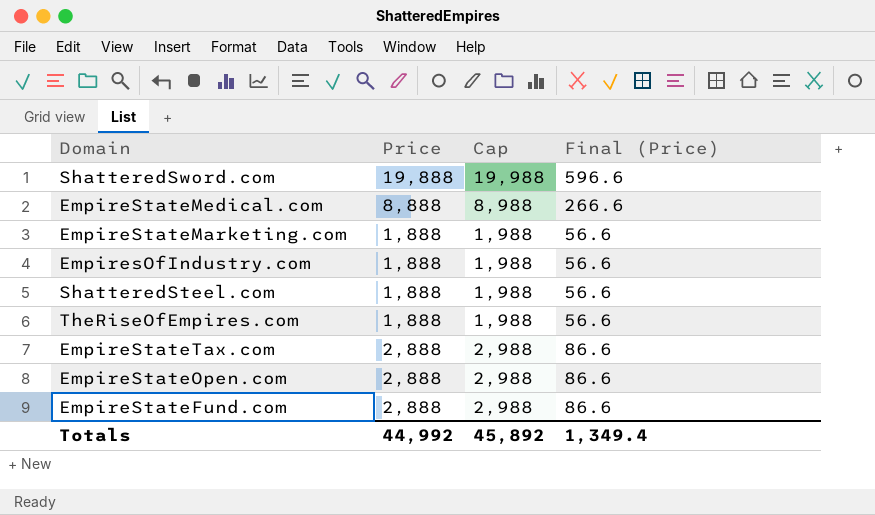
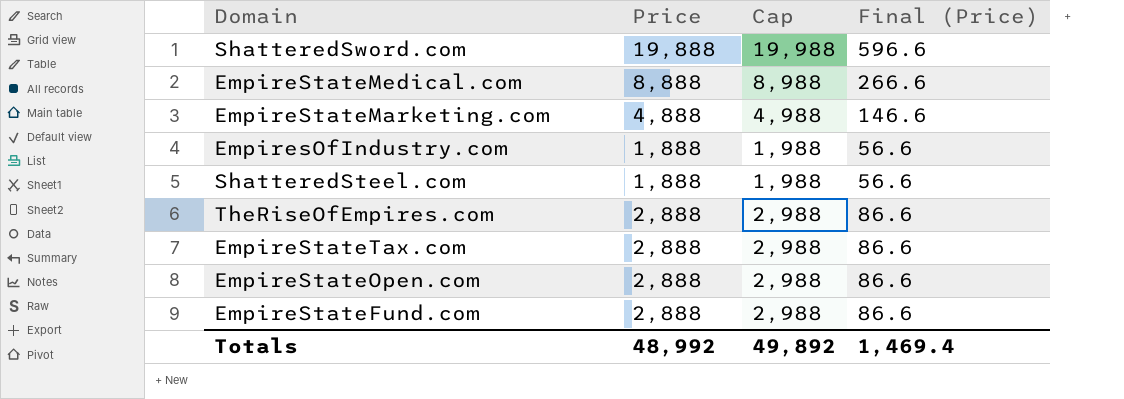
EmpireStateMarketing.com | Price: 1,888 -> 4,888
EmpireStateMarketing.com | Cap: 1,988 -> 4,988
EmpireStateMarketing.com | Final (Price): 56.6 -> 146.6
TheRiseOfEmpires.com | Price: 1,888 -> 2,888
TheRiseOfEmpires.com | Cap: 1,988 -> 2,988
TheRiseOfEmpires.com | Final (Price): 56.6 -> 86.6
Totals | Price: 44,992 -> 48,992
Totals | Cap: 45,892 -> 49,892
Totals | Final (Price): 1,349.4 -> 1,469.4

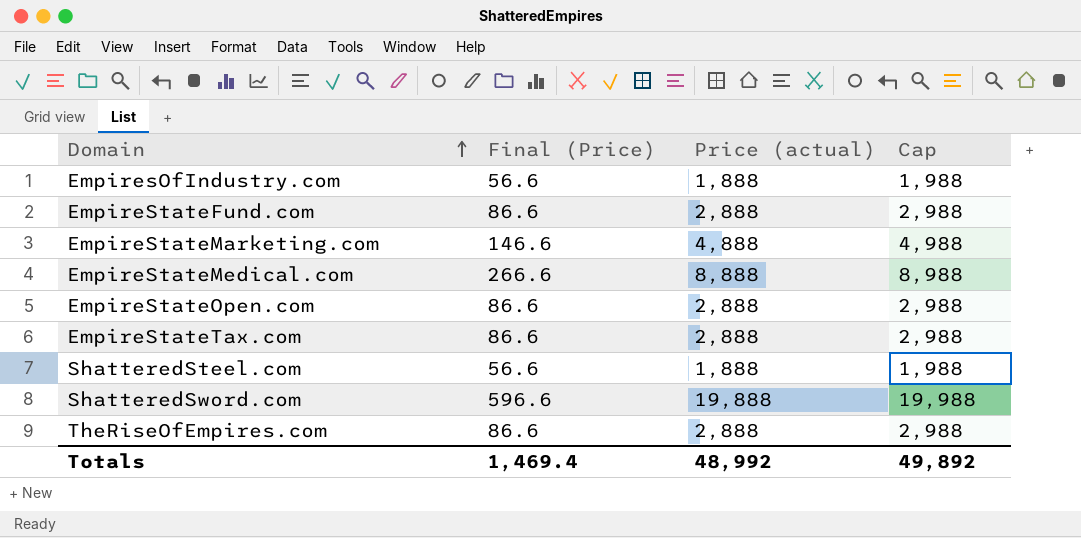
row order: none -> Domain ascending
column Final (Price) | position: 4 -> 2
column name: Price -> Price (actual)

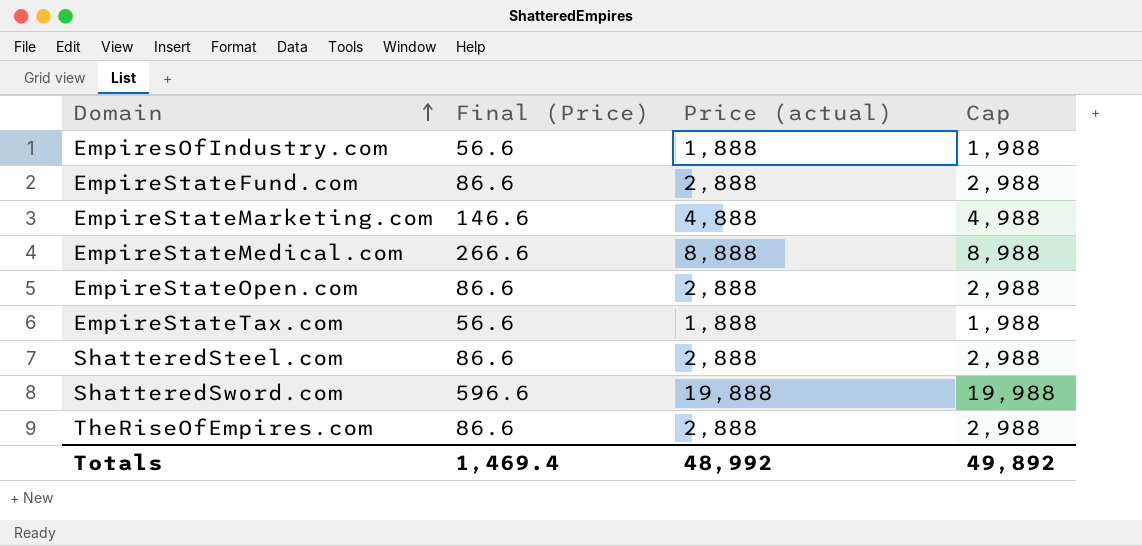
EmpireStateTax.com | Final (Price): 86.6 -> 56.6
EmpireStateTax.com | Price (actual): 2,888 -> 1,888
EmpireStateTax.com | Cap: 2,988 -> 1,988
ShatteredSteel.com | Final (Price): 56.6 -> 86.6
ShatteredSteel.com | Price (actual): 1,888 -> 2,888
ShatteredSteel.com | Cap: 1,988 -> 2,988

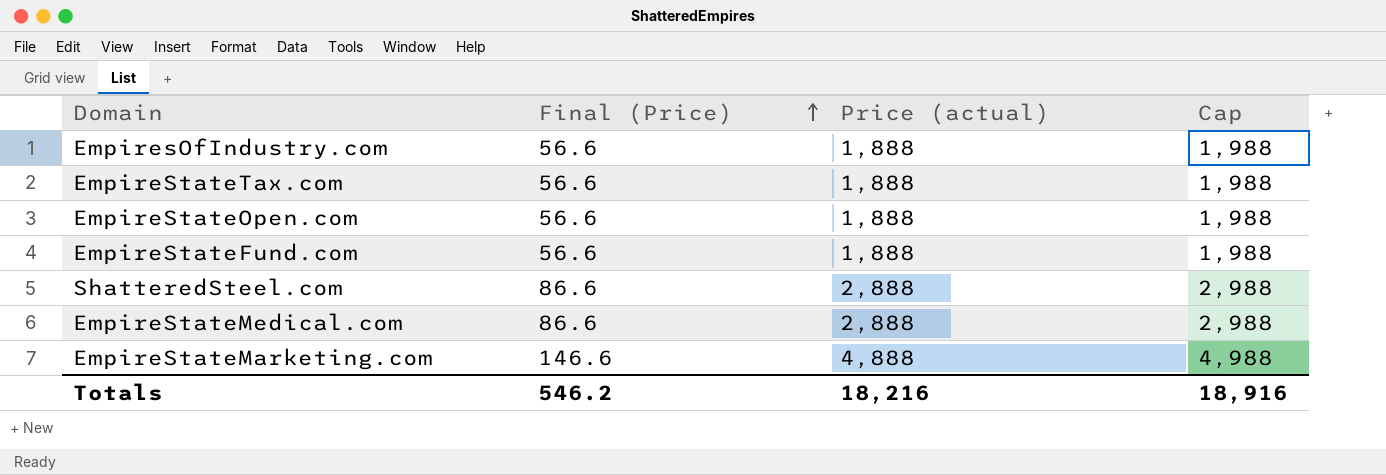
row order: Domain ascending -> Final (Price) ascending
row ShatteredSword.com: 596.6 | 19,888 | 19,988 -> none
row TheRiseOfEmpires.com: 86.6 | 2,888 | 2,988 -> none
EmpireStateOpen.com | Final (Price): 86.6 -> 56.6
EmpireStateOpen.com | Price (actual): 2,888 -> 1,888
EmpireStateOpen.com | Cap: 2,988 -> 1,988
EmpireStateFund.com | Final (Price): 86.6 -> 56.6
EmpireStateFund.com | Price (actual): 2,888 -> 1,888
EmpireStateFund.com | Cap: 2,988 -> 1,988
EmpireStateMedical.com | Final (Price): 266.6 -> 86.6
EmpireStateMedical.com | Price (actual): 8,888 -> 2,888
EmpireStateMedical.com | Cap: 8,988 -> 2,988
Totals | Final (Price): 1,469.4 -> 546.2
Totals | Price (actual): 48,992 -> 18,216
Totals | Cap: 49,892 -> 18,916

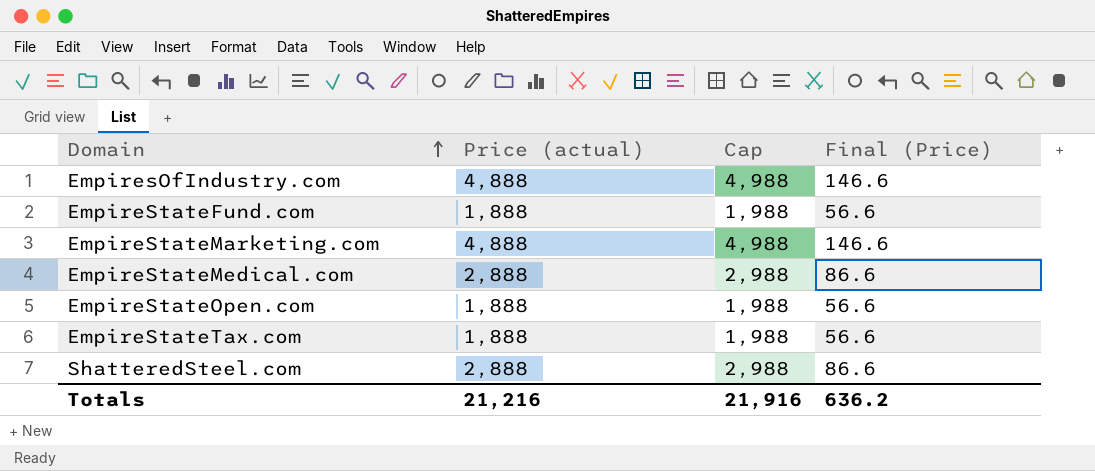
row order: Final (Price) ascending -> Domain ascending
column Final (Price) | position: 2 -> 4
EmpiresOfIndustry.com | Price (actual): 1,888 -> 4,888
EmpiresOfIndustry.com | Cap: 1,988 -> 4,988
EmpiresOfIndustry.com | Final (Price): 56.6 -> 146.6
Totals | Price (actual): 18,216 -> 21,216
Totals | Cap: 18,916 -> 21,916
Totals | Final (Price): 546.2 -> 636.2

